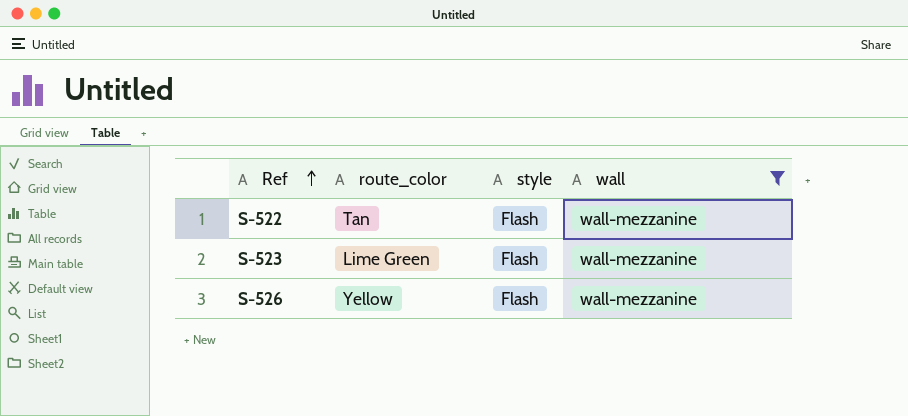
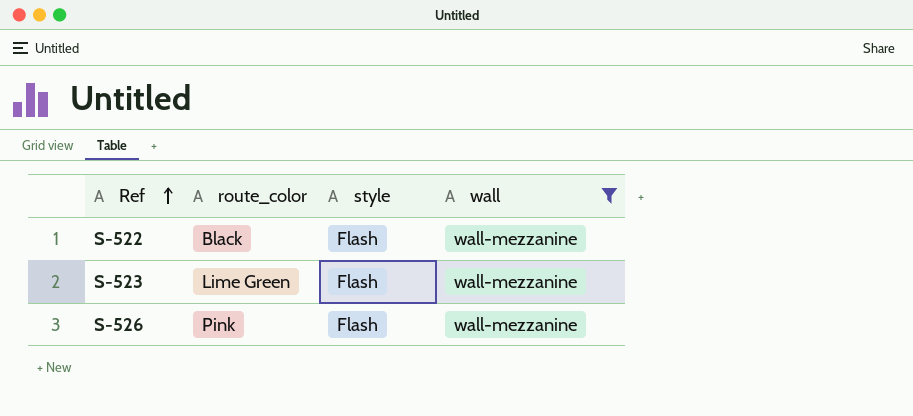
S-522 | route_color: Tan -> Black
S-526 | route_color: Yellow -> Pink

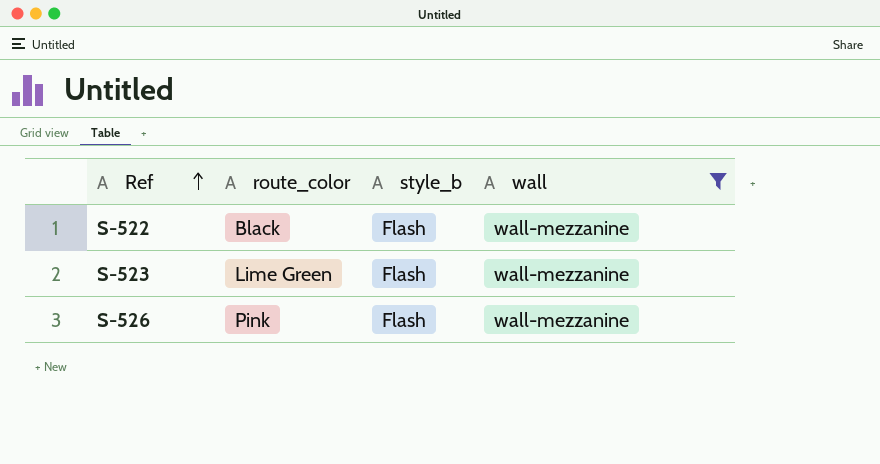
column name: style -> style_b

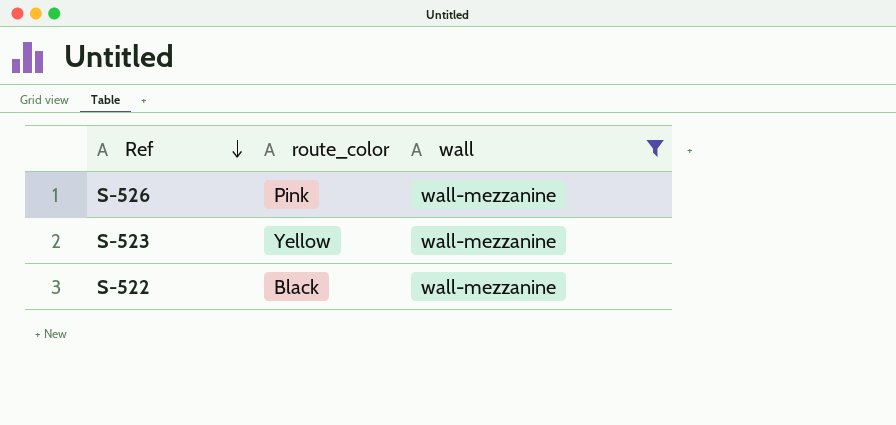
row order: Ref ascending -> Ref descending
column style_b | position: 3 -> none
S-523 | route_color: Lime Green -> Yellow

